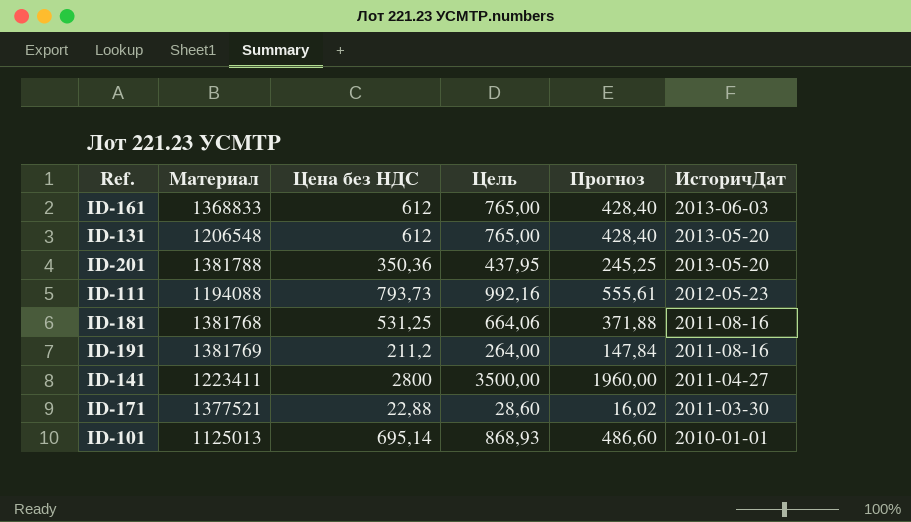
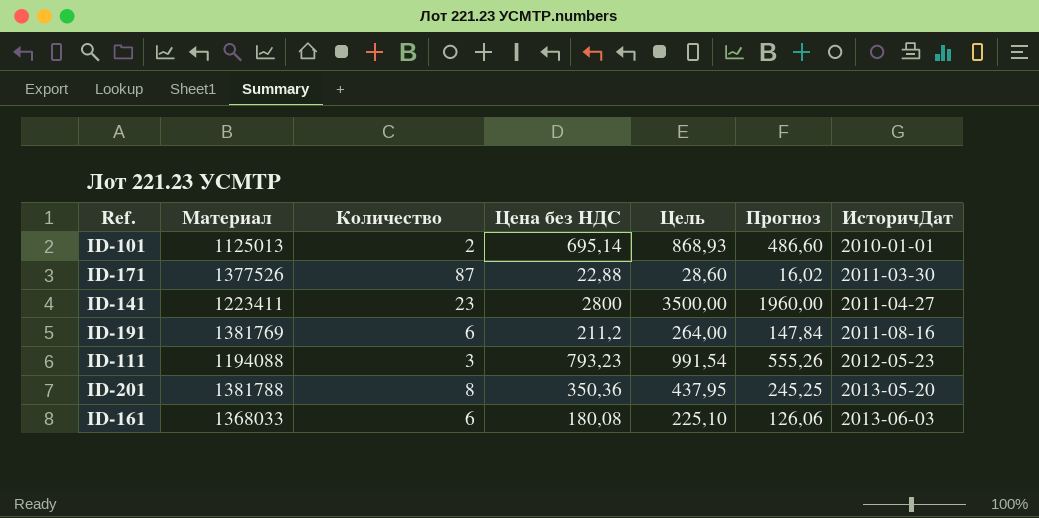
row order: ИсторичДат descending -> ИсторичДат ascending
column Количество | position: none -> 3
row ID-131: 1206548 | 612 | 765,00 | 428,40 | 2013-05-20 -> none
row ID-181: 1381768 | 531,25 | 664,06 | 371,88 | 2011-08-16 -> none
ID-171 | Материал: 1377521 -> 1377526
ID-111 | Цена без НДС: 793,73 -> 793,23
ID-111 | Цель: 992,16 -> 991,54
ID-111 | Прогноз: 555,61 -> 555,26
ID-161 | Материал: 1368833 -> 1368033
ID-161 | Цена без НДС: 612 -> 180,08
ID-161 | Цель: 765,00 -> 225,10
ID-161 | Прогноз: 428,40 -> 126,06

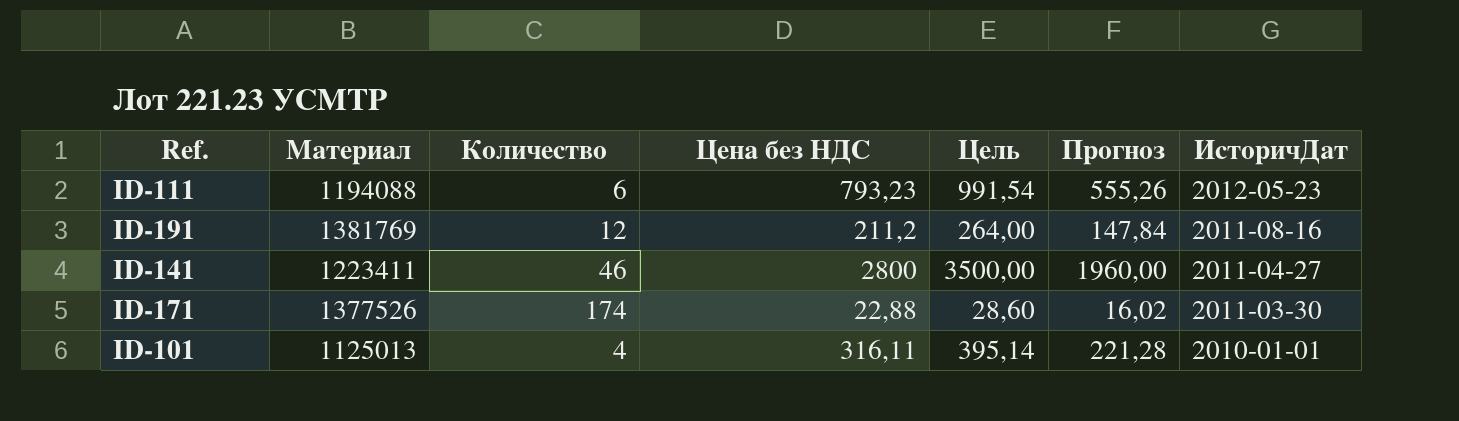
row order: ИсторичДат ascending -> ИсторичДат descending
row ID-201: 1381788 | 8 | 350,36 | 437,95 | 245,25 | 2013-05-20 -> none
row ID-161: 1368033 | 6 | 180,08 | 225,10 | 126,06 | 2013-06-03 -> none
ID-111 | Количество: 3 -> 6
ID-191 | Количество: 6 -> 12
ID-141 | Количество: 23 -> 46
ID-171 | Количество: 87 -> 174
ID-101 | Количество: 2 -> 4
ID-101 | Цена без НДС: 695,14 -> 316,11
ID-101 | Цель: 868,93 -> 395,14
ID-101 | Прогноз: 486,60 -> 221,28

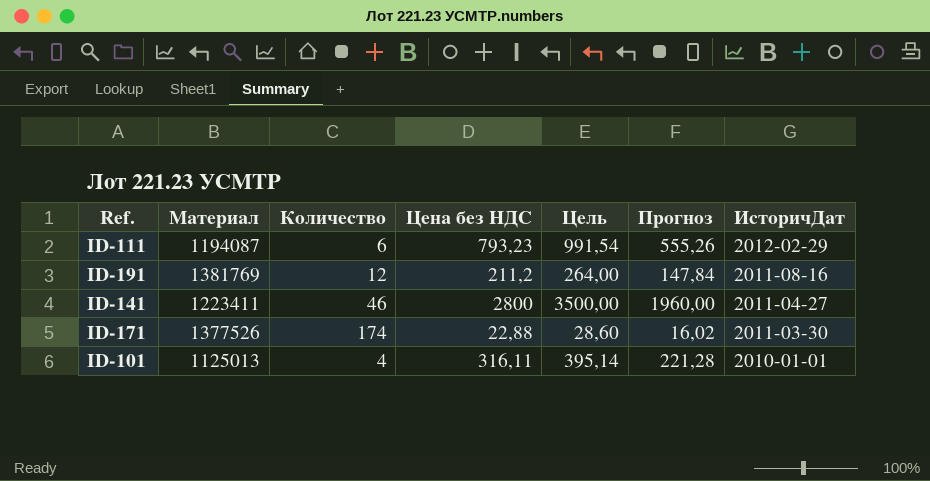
ID-111 | Материал: 1194088 -> 1194087
ID-111 | ИсторичДат: 2012-05-23 -> 2012-02-29

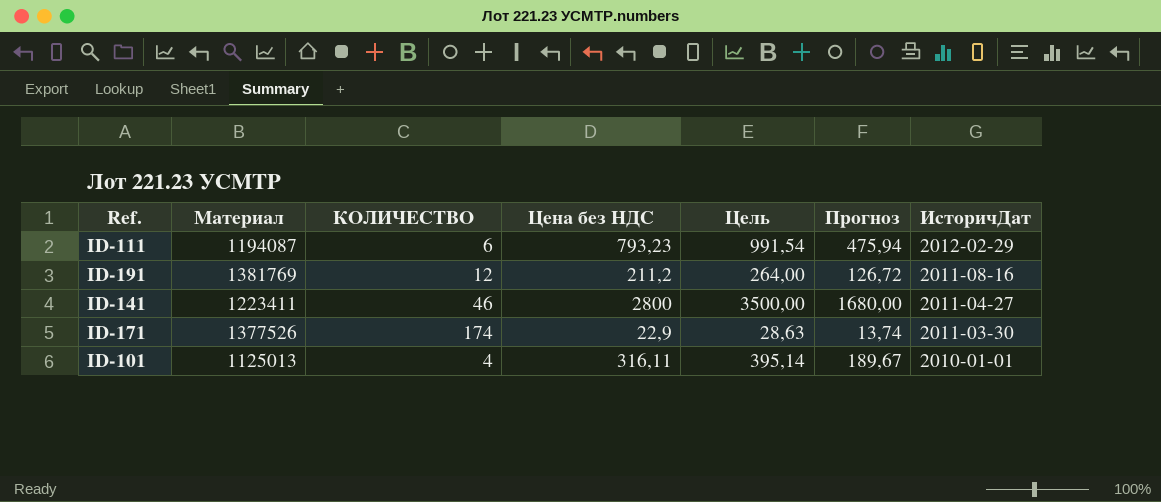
column name: Количество -> КОЛИЧЕСТВО
column Прогноз | formula: [Цена без НДС] * 0,7 -> [Цена без НДС] * 0,6
ID-171 | Цена без НДС: 22,88 -> 22,9
ID-171 | Цель: 28,60 -> 28,63

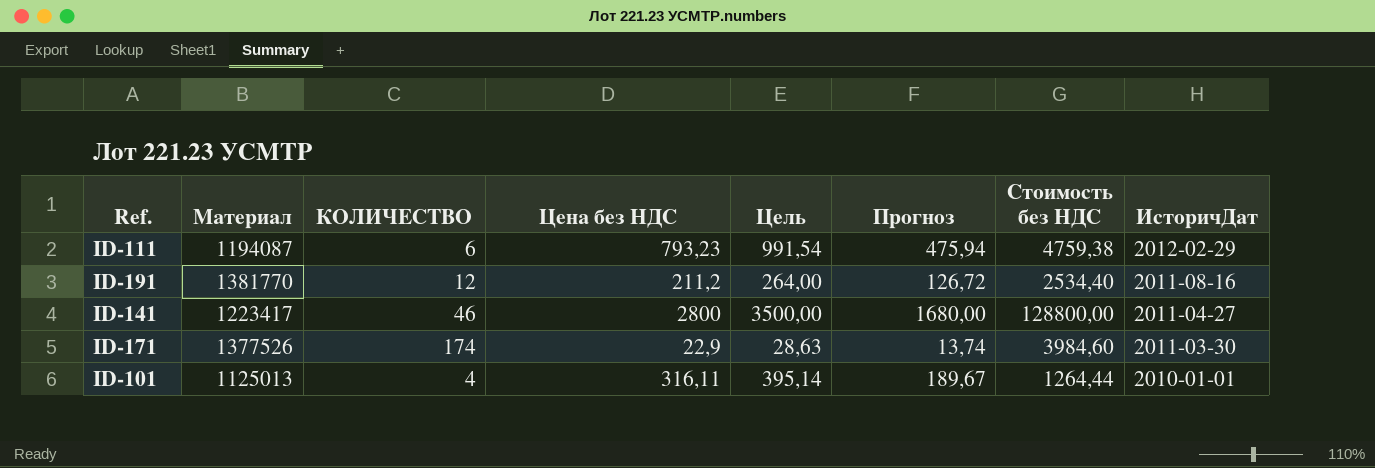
column Стоимость без НДС | formula: none -> [КОЛИЧЕСТВО] * [Цена без НДС]
ID-191 | Материал: 1381769 -> 1381770
ID-141 | Материал: 1223411 -> 1223417

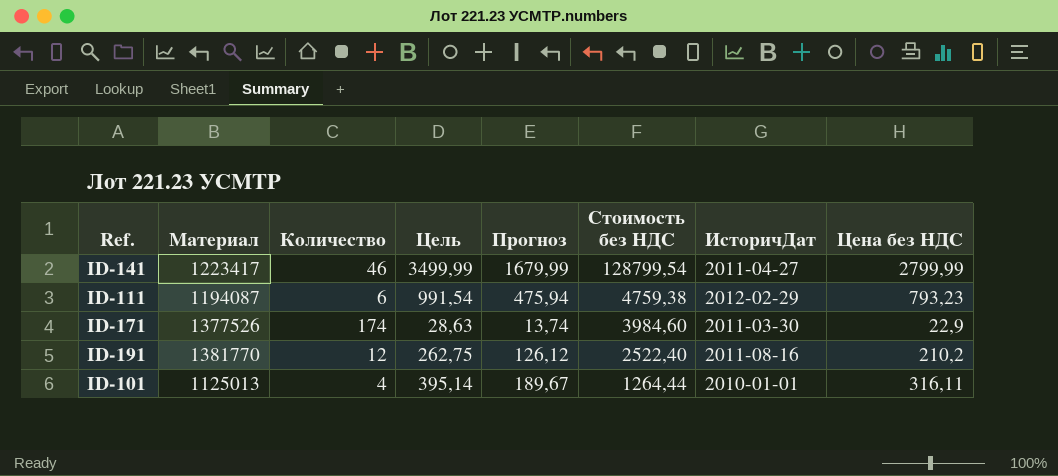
row order: ИсторичДат descending -> Стоимость без НДС descending
column name: КОЛИЧЕСТВО -> Количество
column Цена без НДС | position: 4 -> 8
ID-141 | Цель: 3500,00 -> 3499,99
ID-141 | Прогноз: 1680,00 -> 1679,99
ID-141 | Стоимость без НДС: 128800,00 -> 128799,54
ID-141 | Цена без НДС: 2800 -> 2799,99
ID-191 | Цель: 264,00 -> 262,75
ID-191 | Прогноз: 126,72 -> 126,12
ID-191 | Стоимость без НДС: 2534,40 -> 2522,40
ID-191 | Цена без НДС: 211,2 -> 210,2

